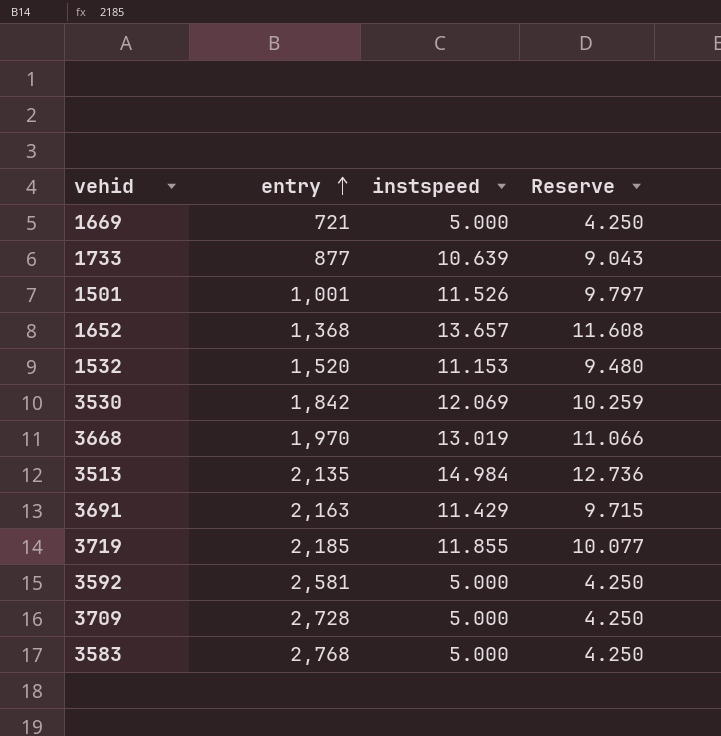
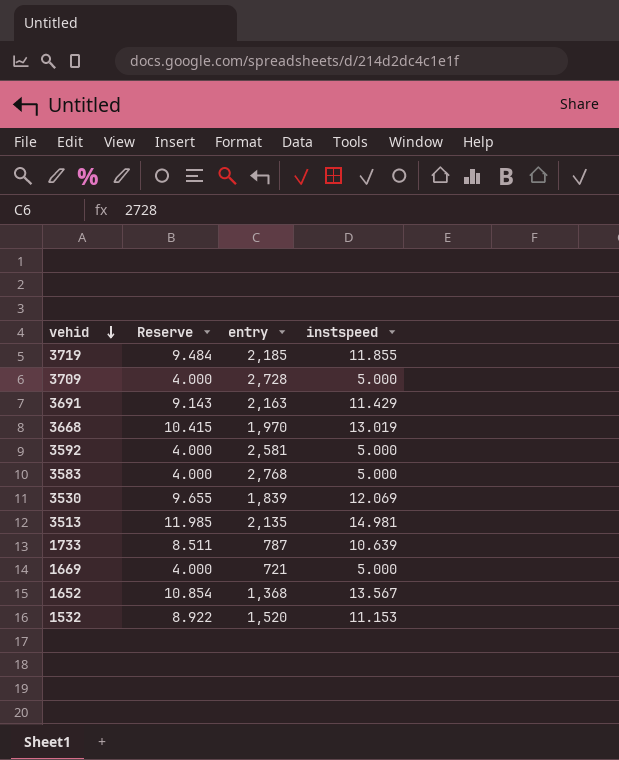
row order: entry ascending -> vehid descending
column Reserve | formula: [instspeed] * 0.85 -> [instspeed] * 0.8
column Reserve | position: 4 -> 2
row 1501: 1,001 | 11.526 | 9.797 -> none
3530 | entry: 1,842 -> 1,839
3513 | instspeed: 14.984 -> 14.981
1733 | entry: 877 -> 787
1652 | instspeed: 13.657 -> 13.567

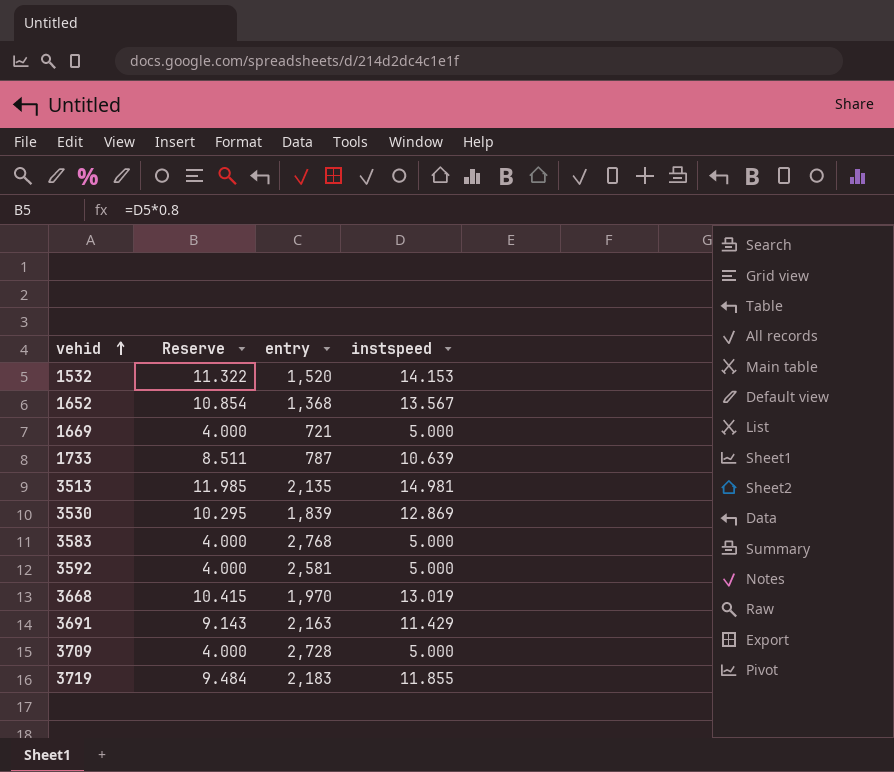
row order: vehid descending -> vehid ascending
1532 | Reserve: 8.922 -> 11.322
1532 | instspeed: 11.153 -> 14.153
3530 | Reserve: 9.655 -> 10.295
3530 | instspeed: 12.069 -> 12.869
3719 | entry: 2,185 -> 2,183

